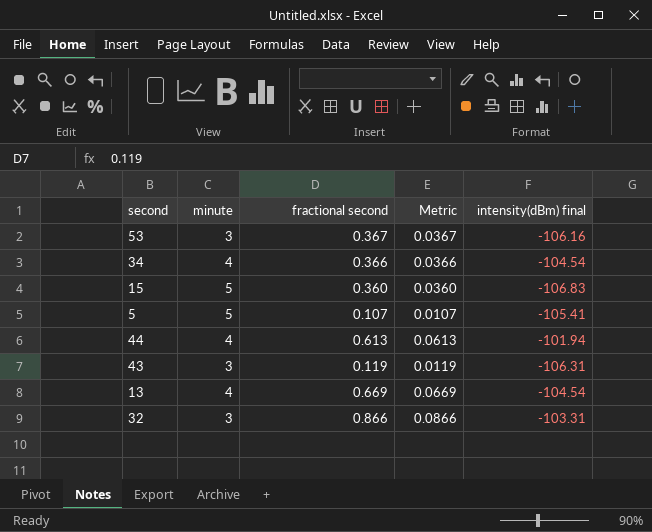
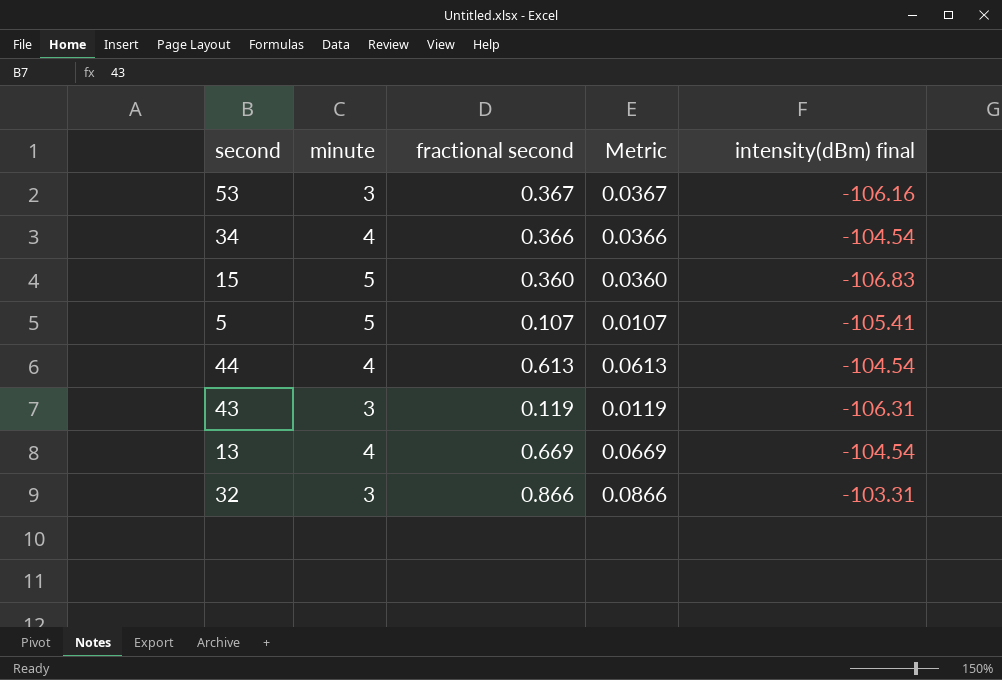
44 | intensity(dBm) final: -101.94 -> -104.54

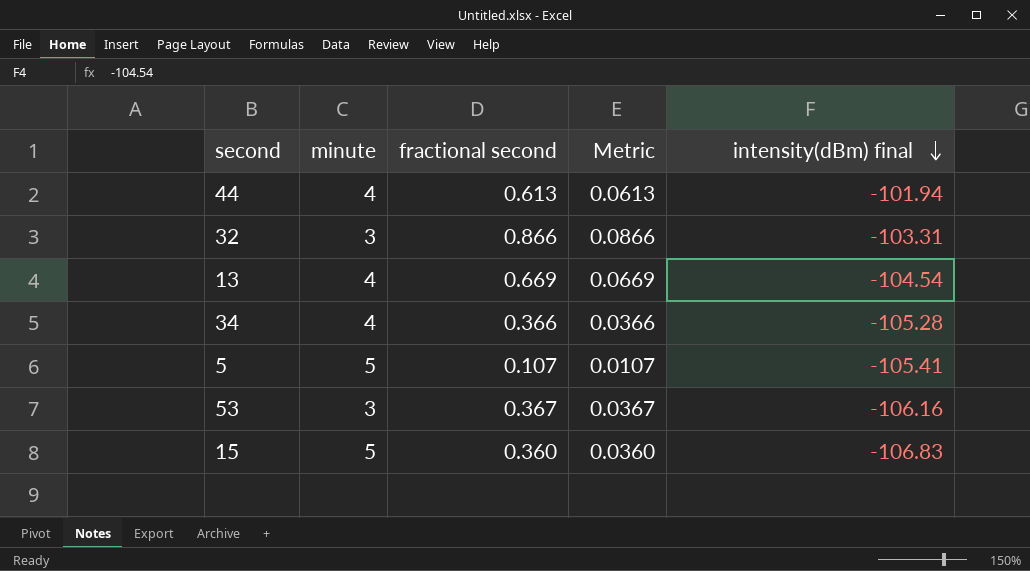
row order: none -> intensity(dBm) final descending
row 43: 3 | 0.119 | 0.0119 | -106.31 -> none
44 | intensity(dBm) final: -104.54 -> -101.94
34 | intensity(dBm) final: -104.54 -> -105.28

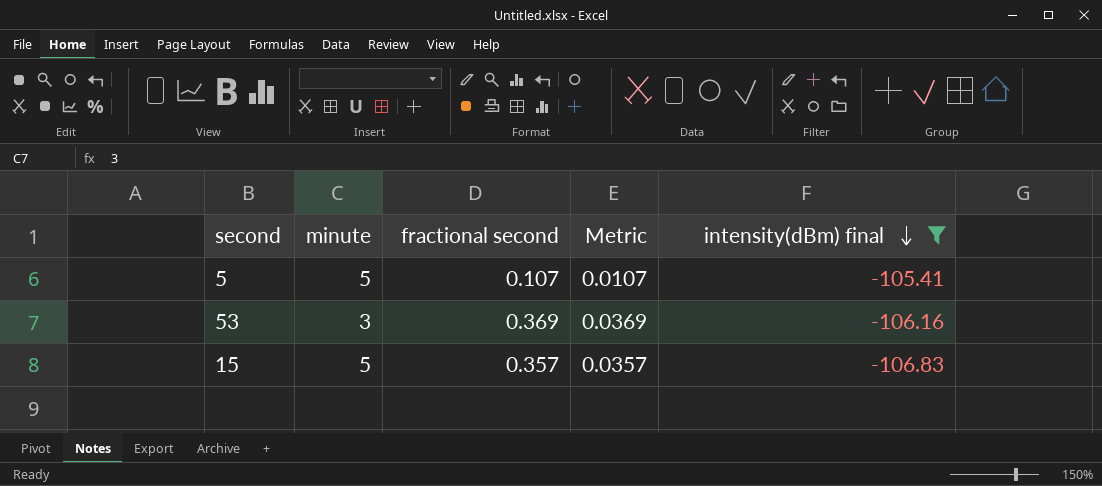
filter: none -> intensity(dBm) final <= -105.41
53 | fractional second: 0.367 -> 0.369
53 | Metric: 0.0367 -> 0.0369
15 | fractional second: 0.360 -> 0.357
15 | Metric: 0.0360 -> 0.0357

